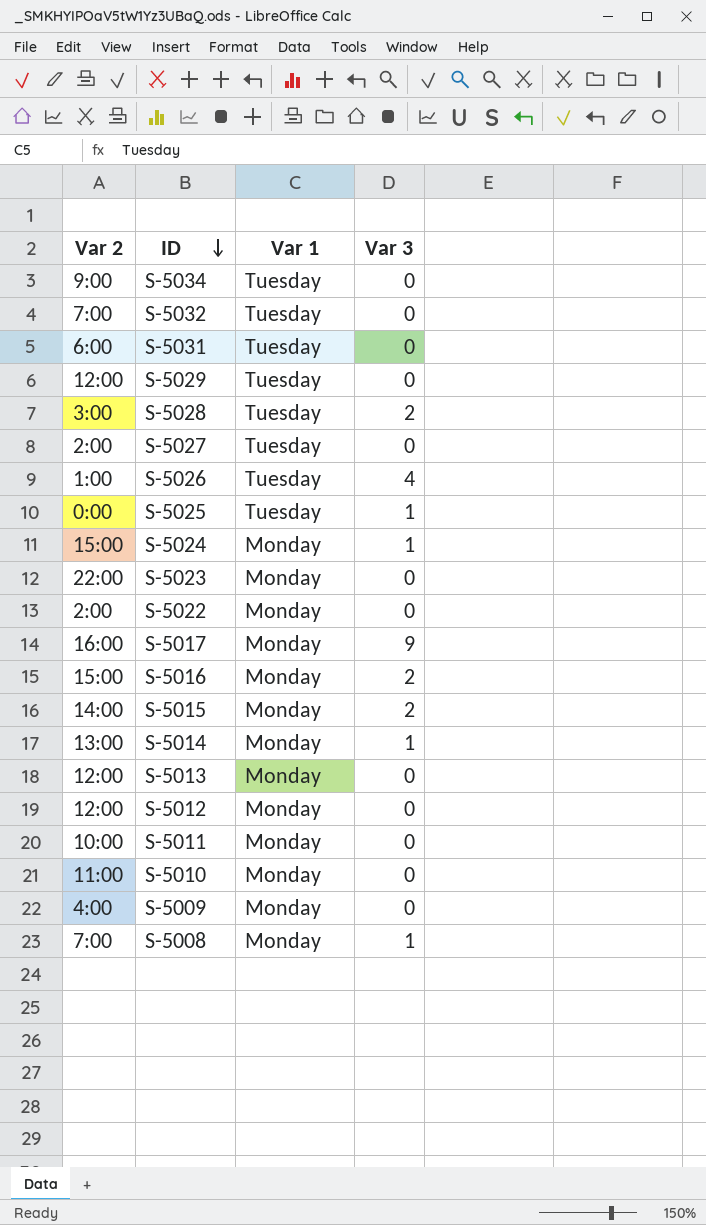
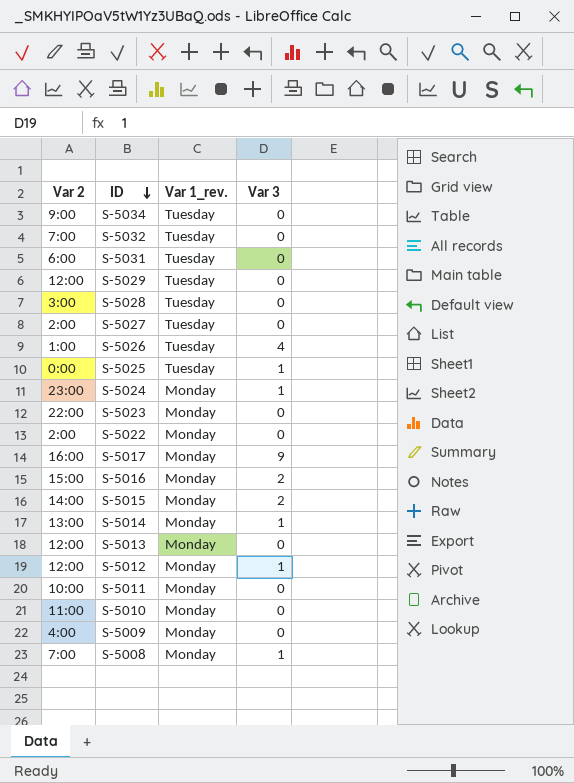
column name: Var 1 -> Var 1_rev.
S-5028 | Var 3: 2 -> 0
S-5024 | Var 2: 15:00 -> 23:00
S-5012 | Var 3: 0 -> 1

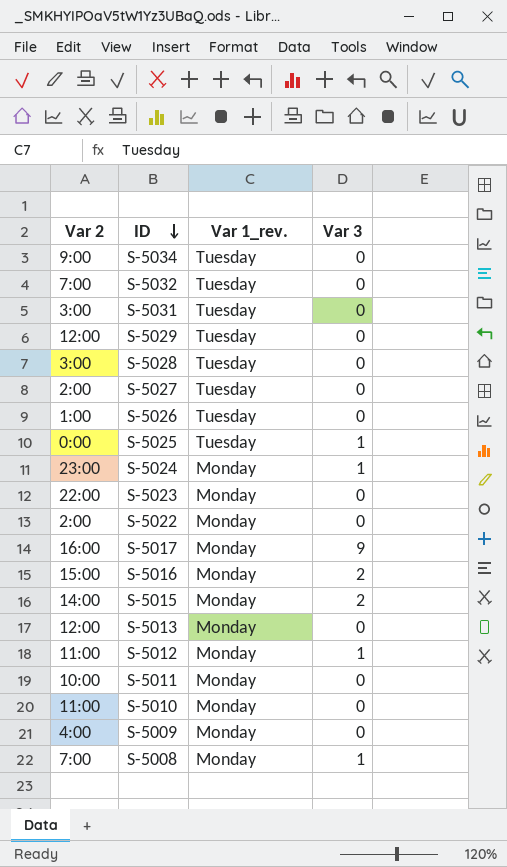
row S-5014: 13:00 | Monday | 1 -> none
S-5031 | Var 2: 6:00 -> 3:00
S-5026 | Var 3: 4 -> 0
S-5012 | Var 2: 12:00 -> 11:00

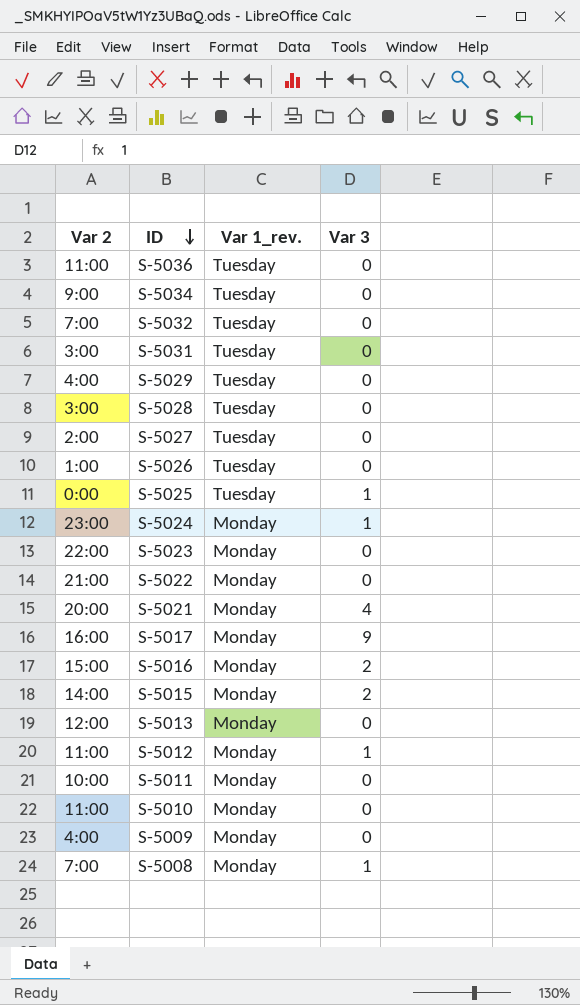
row S-5036: none -> 11:00 | Tuesday | 0
S-5029 | Var 2: 12:00 -> 4:00
S-5022 | Var 2: 2:00 -> 21:00
row S-5021: none -> 20:00 | Monday | 4

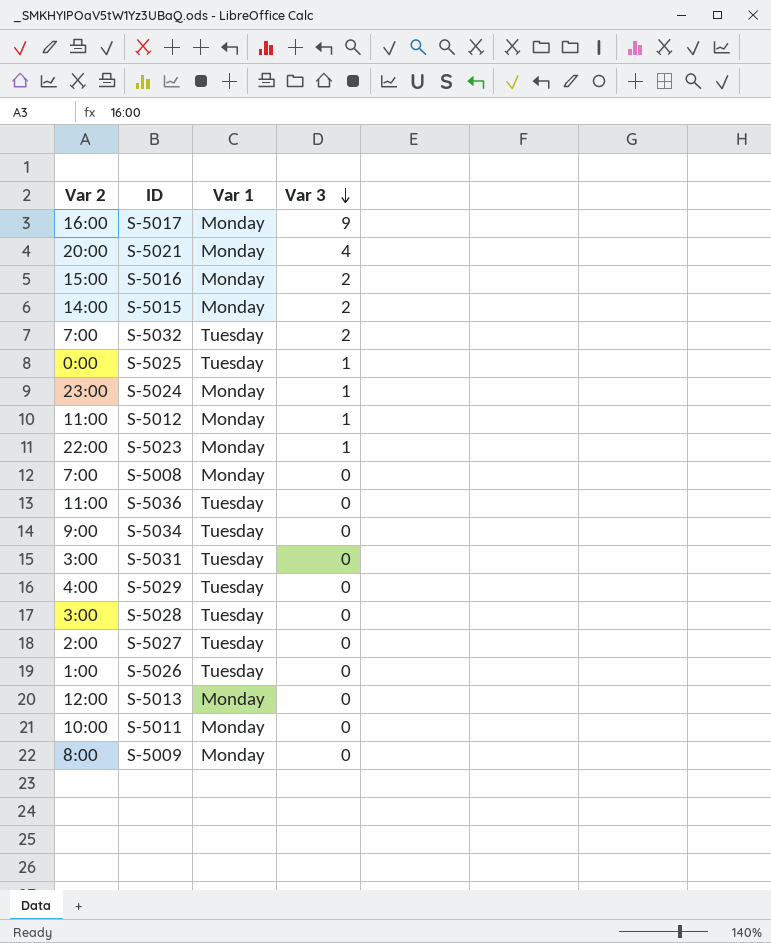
row order: ID descending -> Var 3 descending
column name: Var 1_rev. -> Var 1
row S-5022: 21:00 | Monday | 0 -> none
row S-5010: 11:00 | Monday | 0 -> none
S-5032 | Var 3: 0 -> 2
S-5023 | Var 3: 0 -> 1
S-5008 | Var 3: 1 -> 0
S-5009 | Var 2: 4:00 -> 8:00

